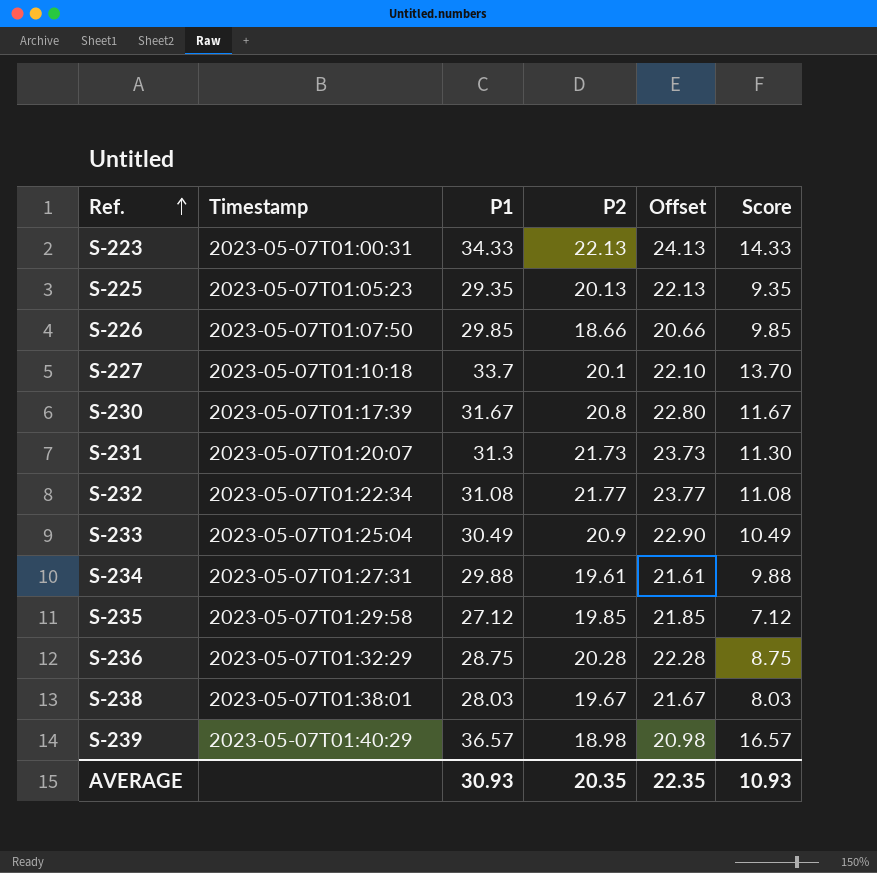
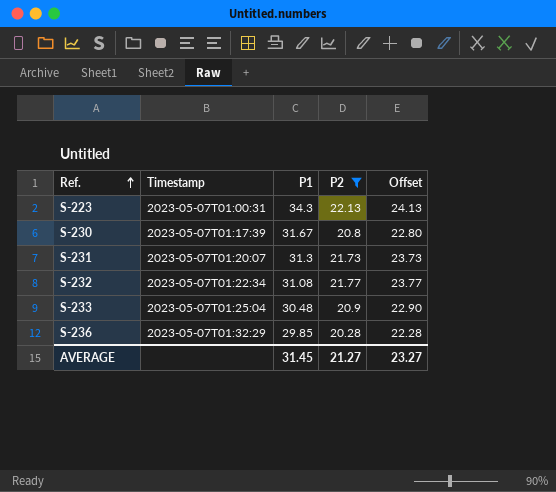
filter: none -> P2 >= 20.28
column Score | formula: [P1] - 20 -> none
S-223 | P1: 34.33 -> 34.3
S-233 | P1: 30.49 -> 30.48
S-236 | P1: 28.75 -> 29.85
AVERAGE | P1: 30.93 -> 31.45
AVERAGE | P2: 20.35 -> 21.27
AVERAGE | Offset: 22.35 -> 23.27

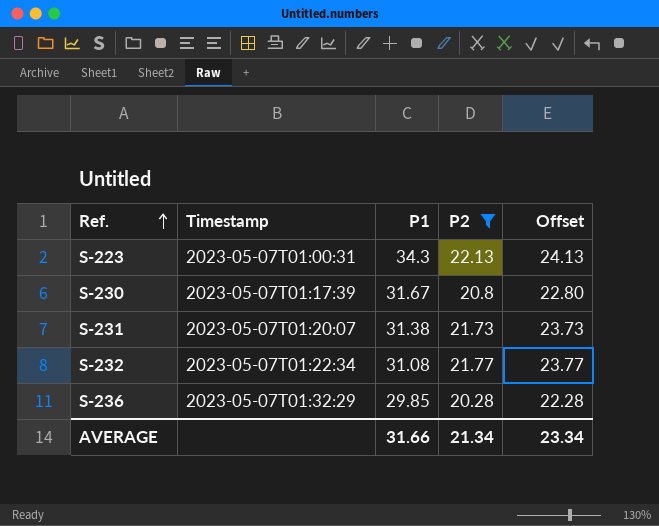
row S-233: 2023-05-07T01:25:04 | 30.48 | 20.9 | 22.90 -> none
S-231 | P1: 31.3 -> 31.38
AVERAGE | P1: 31.45 -> 31.66
AVERAGE | P2: 21.27 -> 21.34
AVERAGE | Offset: 23.27 -> 23.34

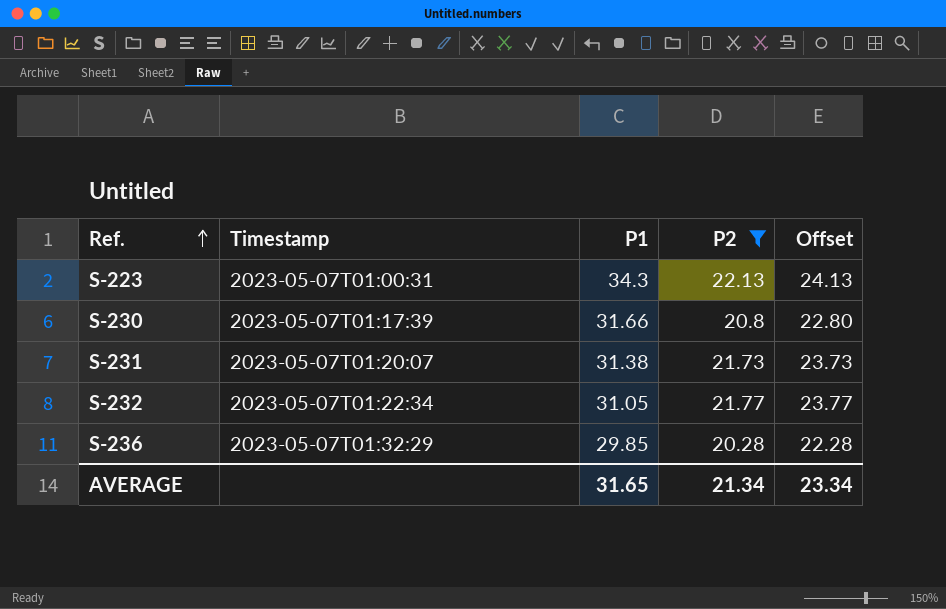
S-230 | P1: 31.67 -> 31.66
S-232 | P1: 31.08 -> 31.05
AVERAGE | P1: 31.66 -> 31.65

